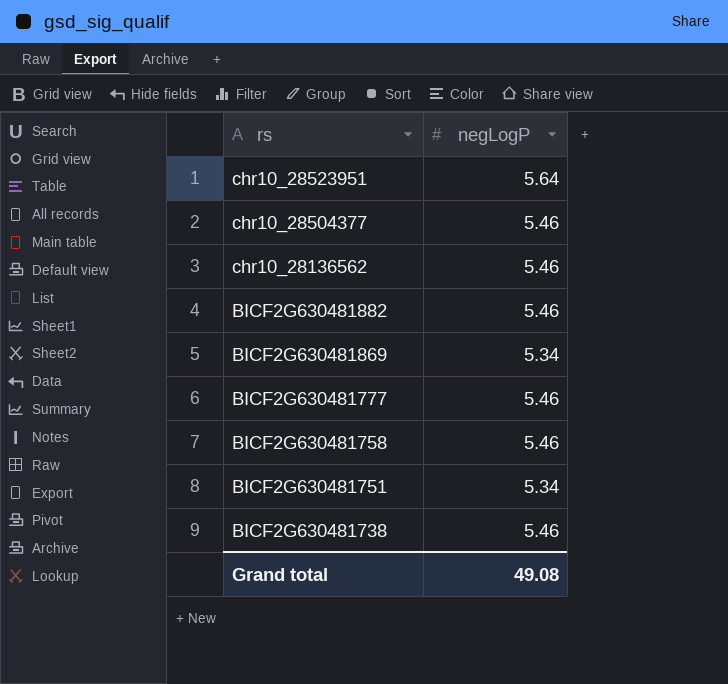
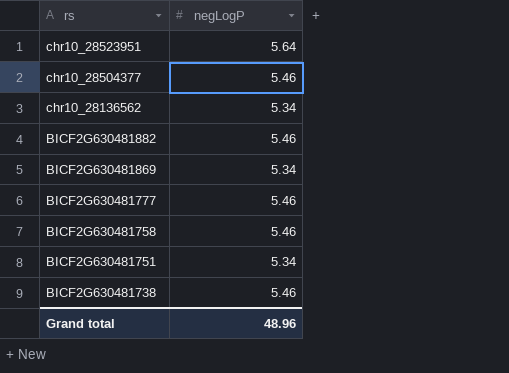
chr10_28136562 | negLogP: 5.46 -> 5.34
Grand total | negLogP: 49.08 -> 48.96

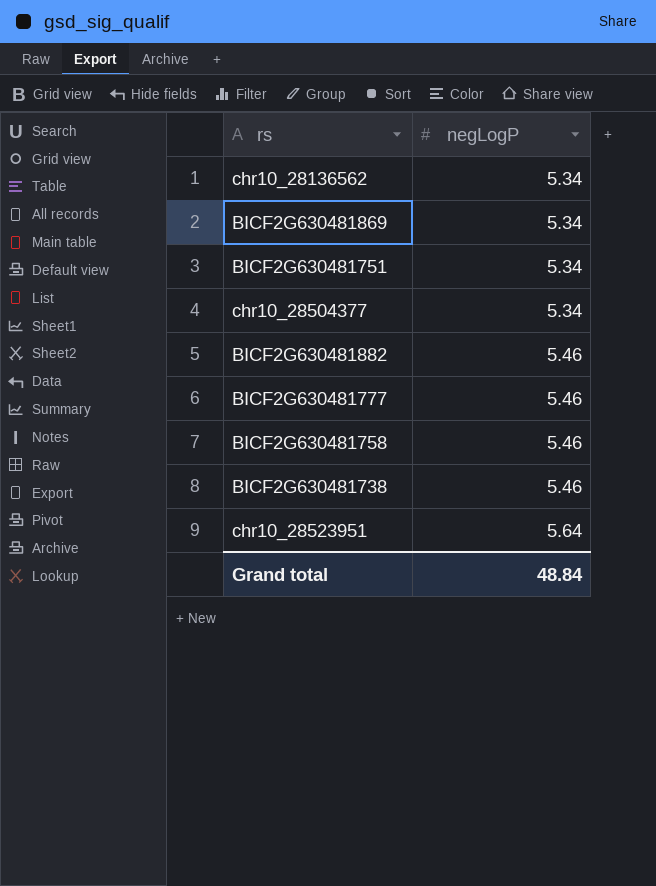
row order: rs descending -> negLogP ascending
chr10_28504377 | negLogP: 5.46 -> 5.34
Grand total | negLogP: 48.96 -> 48.84

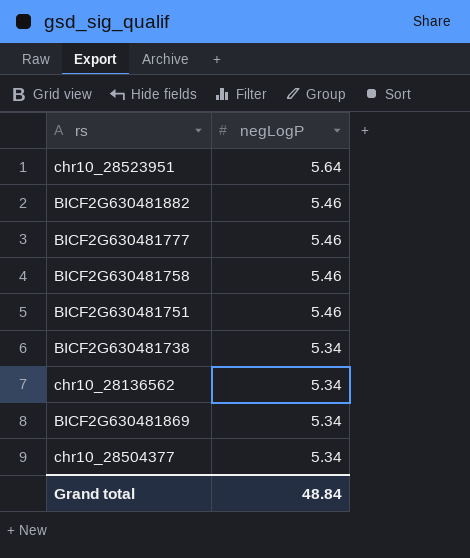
row order: negLogP ascending -> negLogP descending
BICF2G630481751 | negLogP: 5.34 -> 5.46
BICF2G630481738 | negLogP: 5.46 -> 5.34

